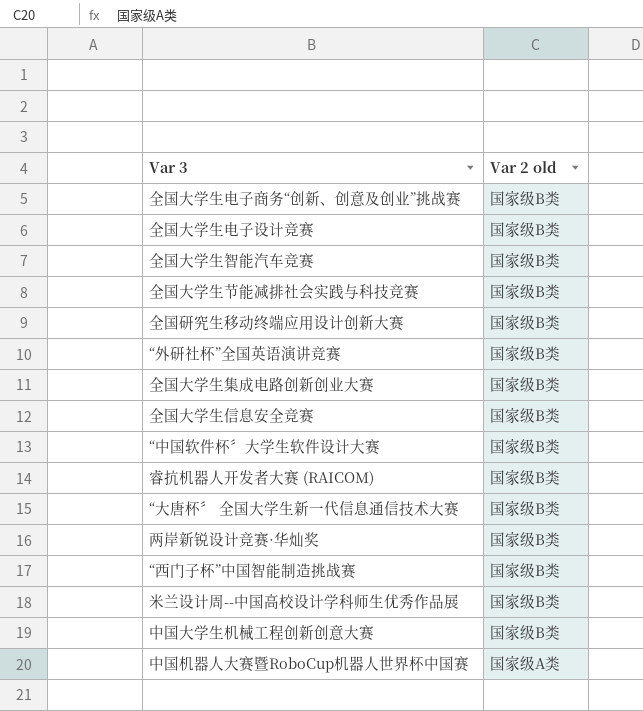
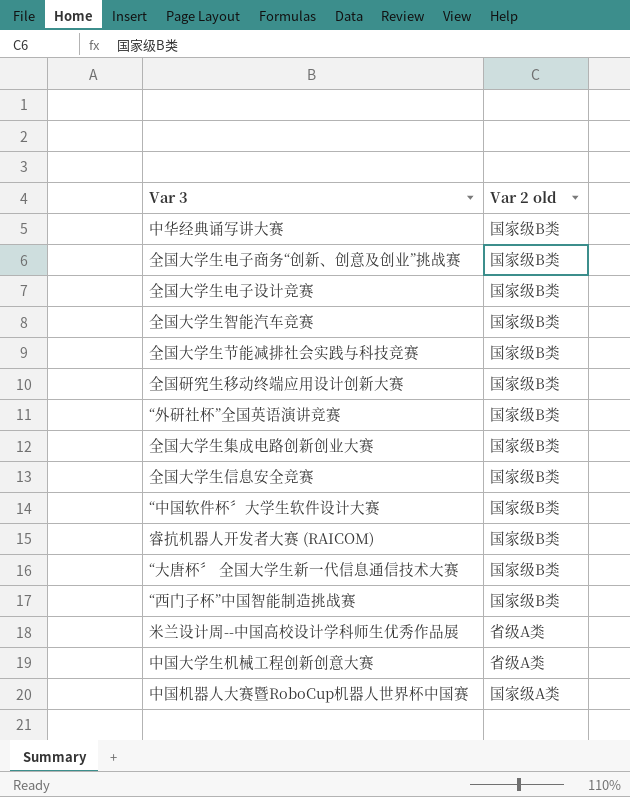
row 两岸新锐设计竞赛·华灿奖: 国家级B类 -> none
row 中华经典诵写讲大赛: none -> 国家级B类
米兰设计周--中国高校设计学科师生优秀作品展 | Var 2 old: 国家级B类 -> 省级A类
中国大学生机械工程创新创意大赛 | Var 2 old: 国家级B类 -> 省级A类

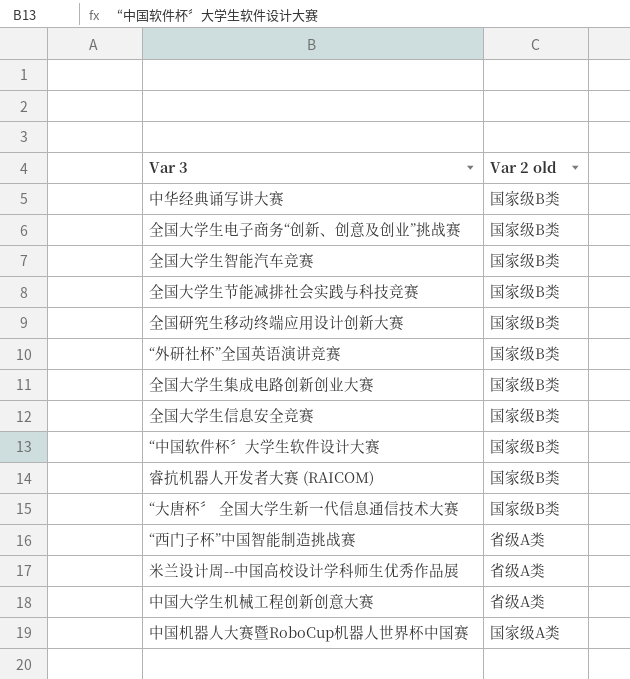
row 全国大学生电子设计竞赛: 国家级B类 -> none
“西门子杯”中国智能制造挑战赛 | Var 2 old: 国家级B类 -> 省级A类

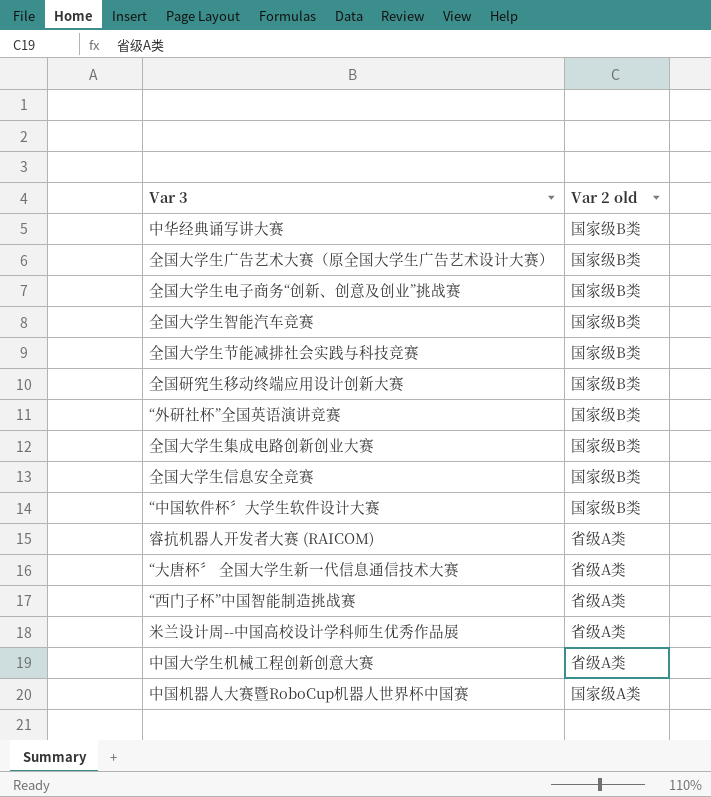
row 全国大学生广告艺术大赛（原全国大学生广告艺术设计大赛）: none -> 国家级B类
睿抗机器人开发者大赛 (RAICOM) | Var 2 old: 国家级B类 -> 省级A类
“大唐杯〞 全国大学生新一代信息通信技术大赛 | Var 2 old: 国家级B类 -> 省级A类

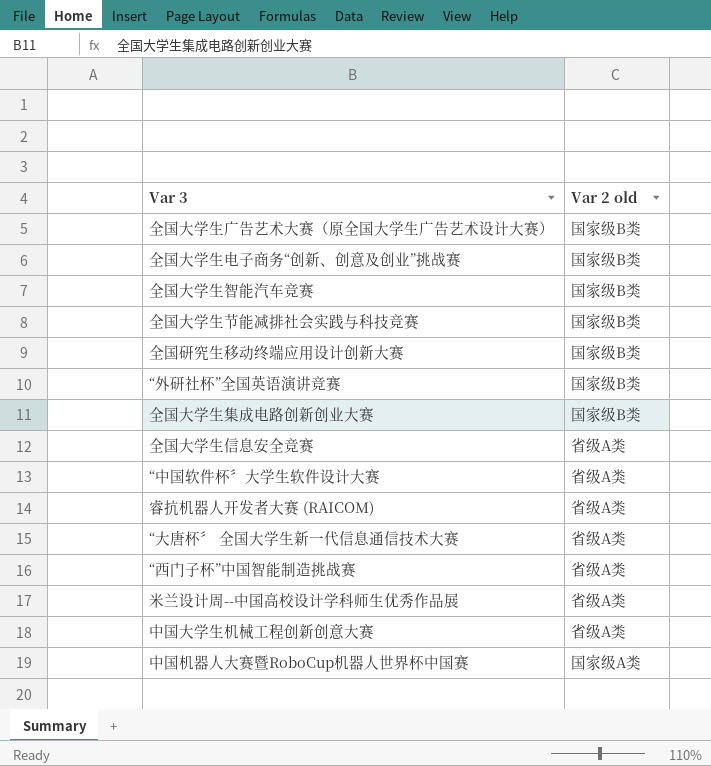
row 中华经典诵写讲大赛: 国家级B类 -> none
全国大学生信息安全竞赛 | Var 2 old: 国家级B类 -> 省级A类
“中国软件杯〞大学生软件设计大赛 | Var 2 old: 国家级B类 -> 省级A类

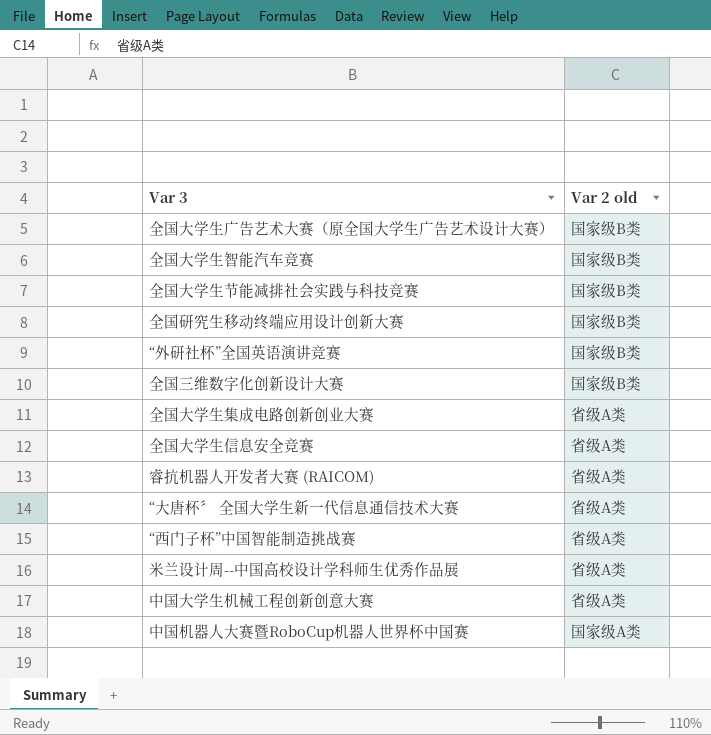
row 全国大学生电子商务“创新、创意及创业”挑战赛: 国家级B类 -> none
row “中国软件杯〞大学生软件设计大赛: 省级A类 -> none
row 全国三维数字化创新设计大赛: none -> 国家级B类
全国大学生集成电路创新创业大赛 | Var 2 old: 国家级B类 -> 省级A类

